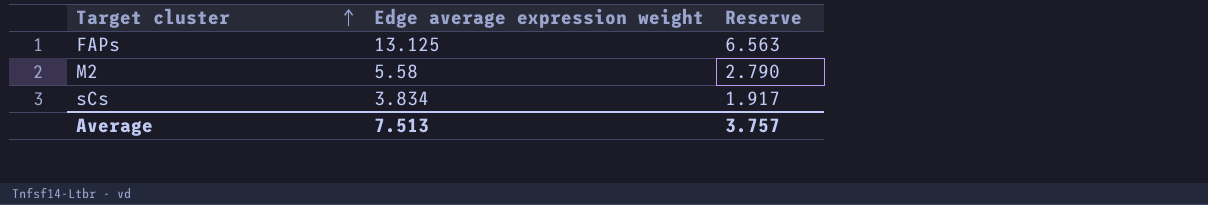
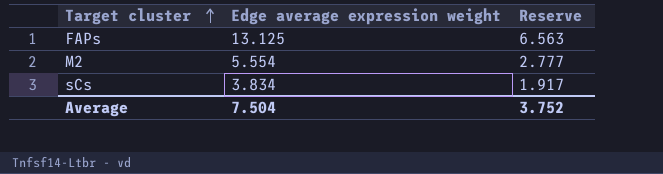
M2 | Edge average expression weight: 5.58 -> 5.554
M2 | Reserve: 2.790 -> 2.777
Average | Edge average expression weight: 7.513 -> 7.504
Average | Reserve: 3.757 -> 3.752

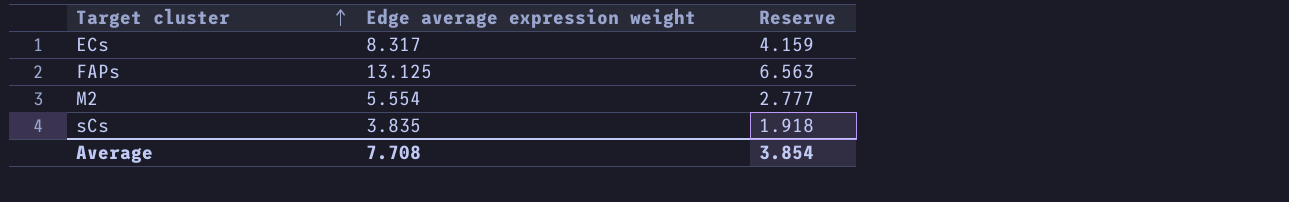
row ECs: none -> 8.317 | 4.159
sCs | Edge average expression weight: 3.834 -> 3.835
sCs | Reserve: 1.917 -> 1.918
Average | Edge average expression weight: 7.504 -> 7.708
Average | Reserve: 3.752 -> 3.854

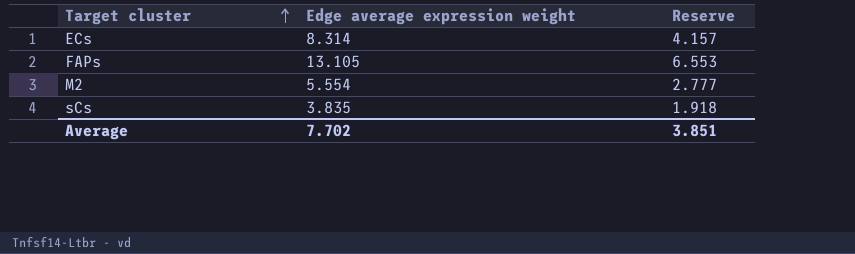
ECs | Edge average expression weight: 8.317 -> 8.314
ECs | Reserve: 4.159 -> 4.157
FAPs | Edge average expression weight: 13.125 -> 13.105
FAPs | Reserve: 6.563 -> 6.553
Average | Edge average expression weight: 7.708 -> 7.702
Average | Reserve: 3.854 -> 3.851

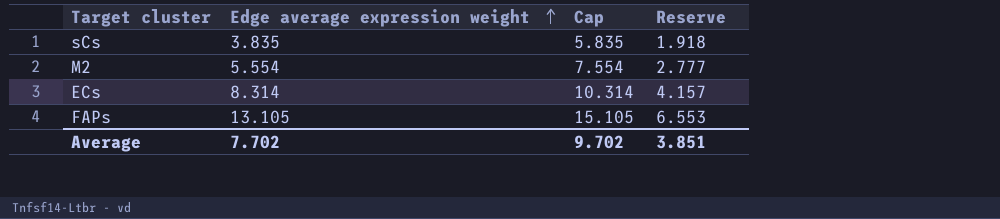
row order: Target cluster ascending -> Edge average expression weight ascending
column Cap | formula: none -> [Edge average expression weight] + 2

